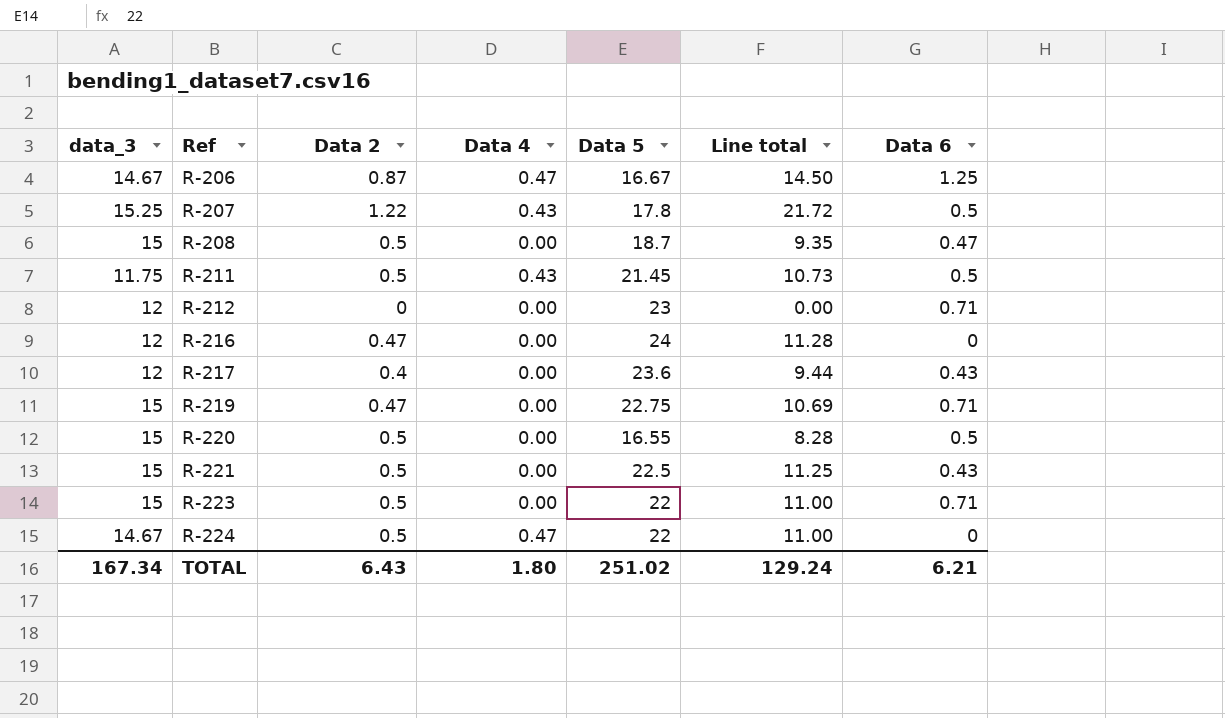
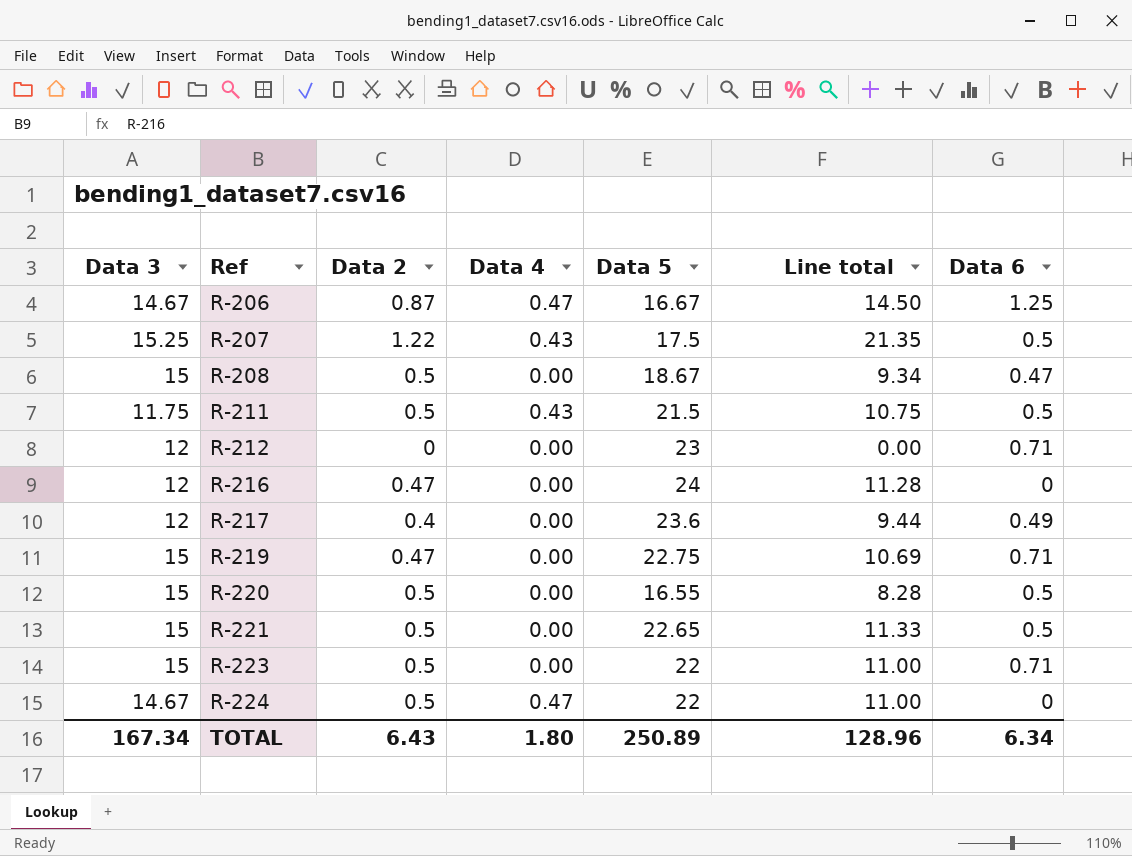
column name: data_3 -> Data 3
R-207 | Data 5: 17.8 -> 17.5
R-207 | Line total: 21.72 -> 21.35
R-208 | Data 5: 18.7 -> 18.67
R-208 | Line total: 9.35 -> 9.34
R-211 | Data 5: 21.45 -> 21.5
R-211 | Line total: 10.73 -> 10.75
R-217 | Data 6: 0.43 -> 0.49
R-221 | Data 5: 22.5 -> 22.65
R-221 | Line total: 11.25 -> 11.33
R-221 | Data 6: 0.43 -> 0.5
TOTAL | Data 5: 251.02 -> 250.89
TOTAL | Line total: 129.24 -> 128.96
TOTAL | Data 6: 6.21 -> 6.34

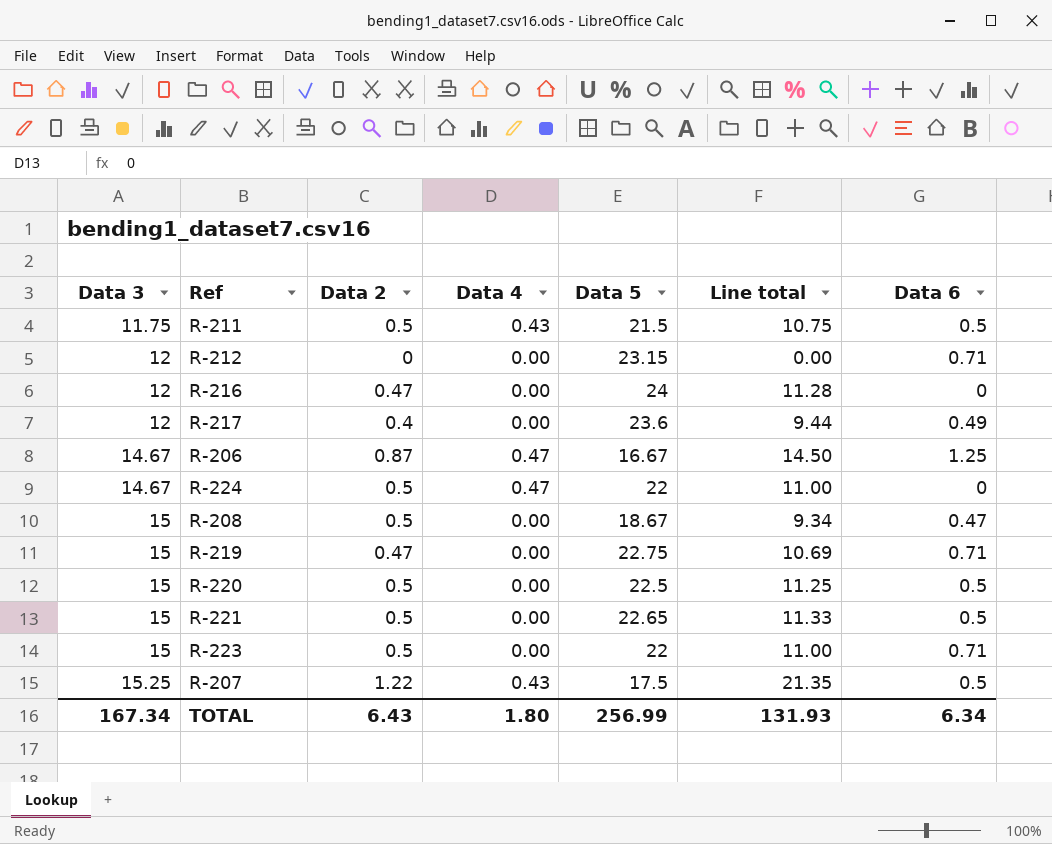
row order: Ref ascending -> Data 3 ascending
R-212 | Data 5: 23 -> 23.15
R-220 | Data 5: 16.55 -> 22.5
R-220 | Line total: 8.28 -> 11.25
TOTAL | Data 5: 250.89 -> 256.99
TOTAL | Line total: 128.96 -> 131.93

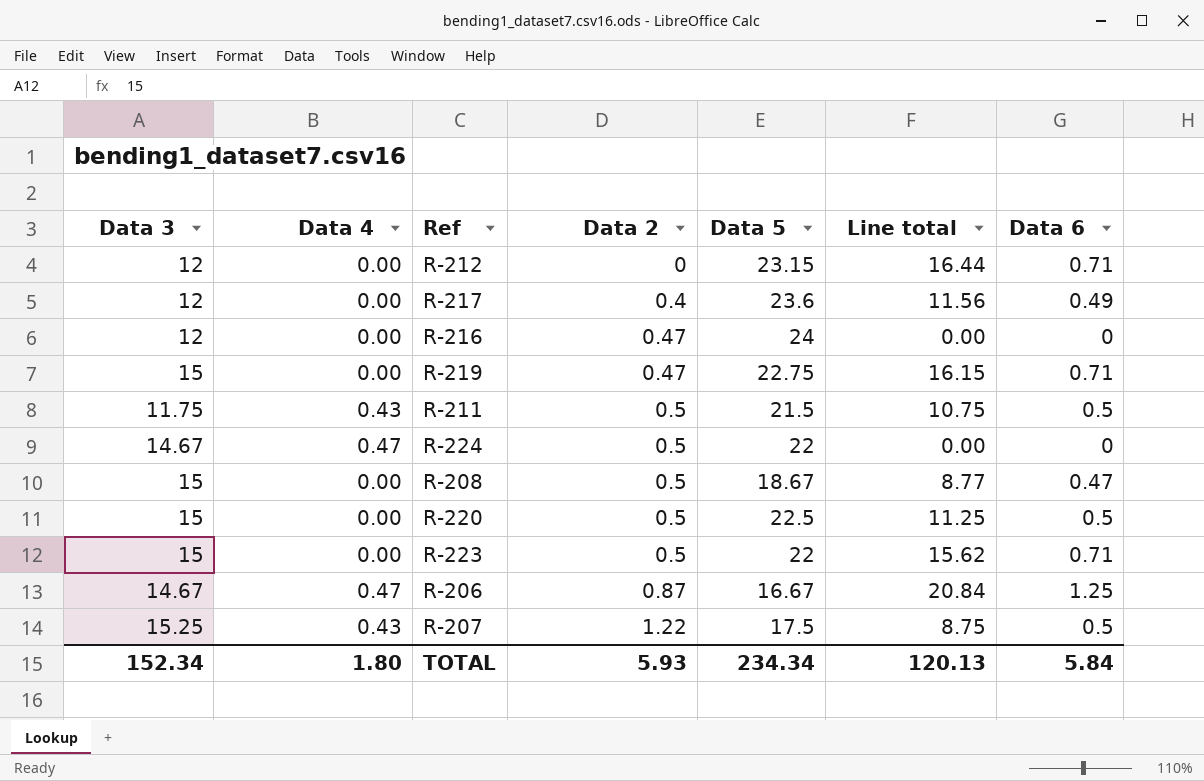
row order: Data 3 ascending -> Data 2 ascending
column Data 4 | position: 4 -> 2
column Line total | formula: [Data 2] * [Data 5] -> [Data 5] * [Data 6]
row R-221: 15 | 0.5 | 0.00 | 22.65 | 11.33 | 0.5 -> none
TOTAL | Data 3: 167.34 -> 152.34
TOTAL | Data 2: 6.43 -> 5.93
TOTAL | Data 5: 256.99 -> 234.34
TOTAL | Line total: 131.93 -> 120.13
TOTAL | Data 6: 6.34 -> 5.84

